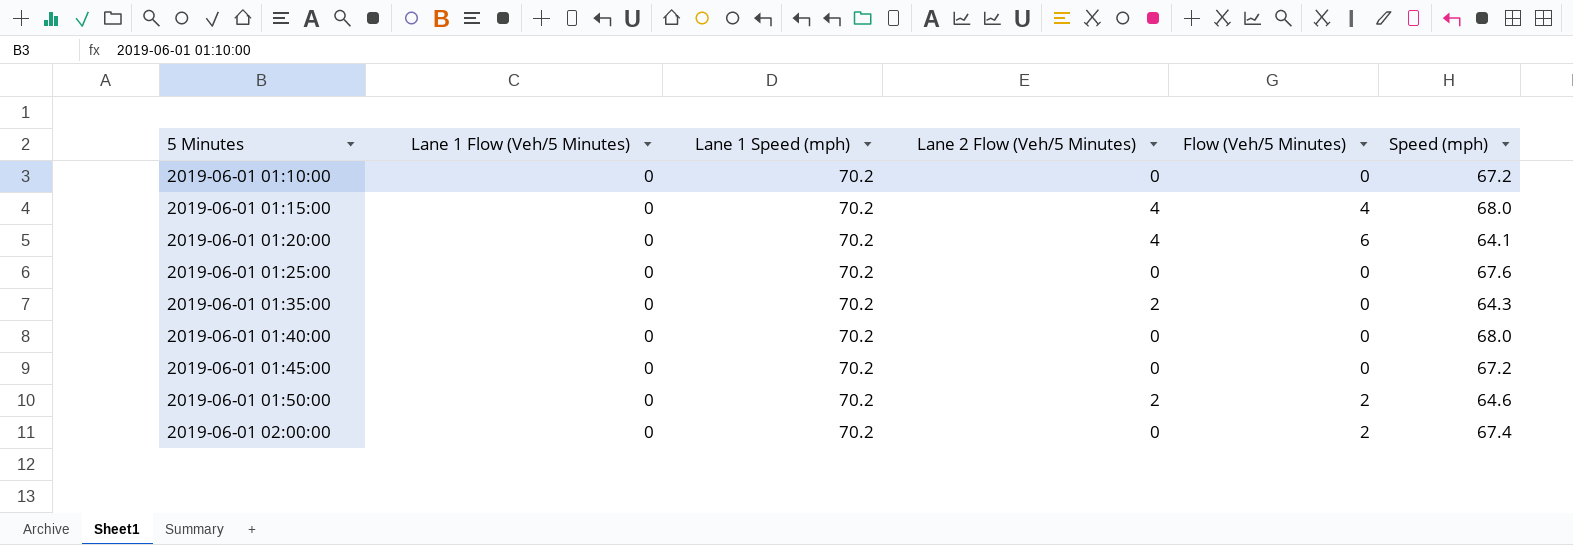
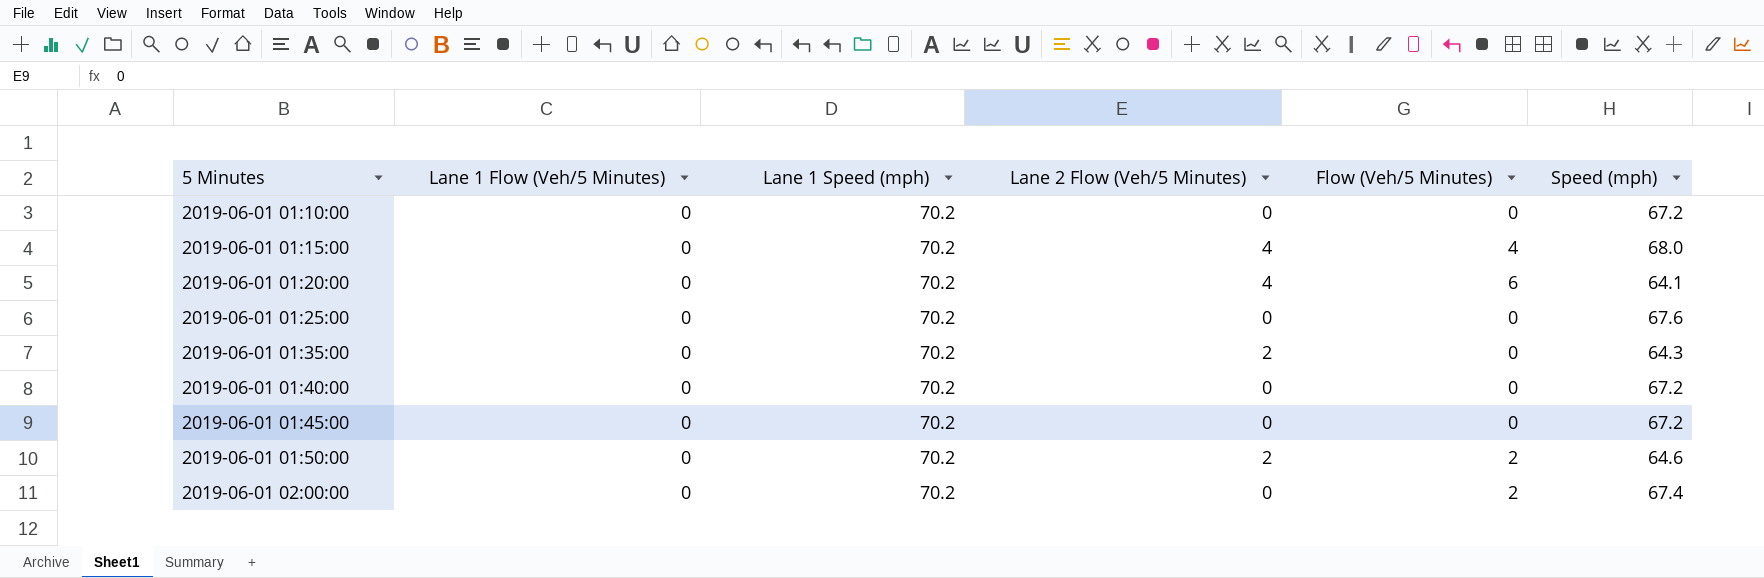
2019-06-01 01:40:00 | Speed (mph): 68.0 -> 67.2

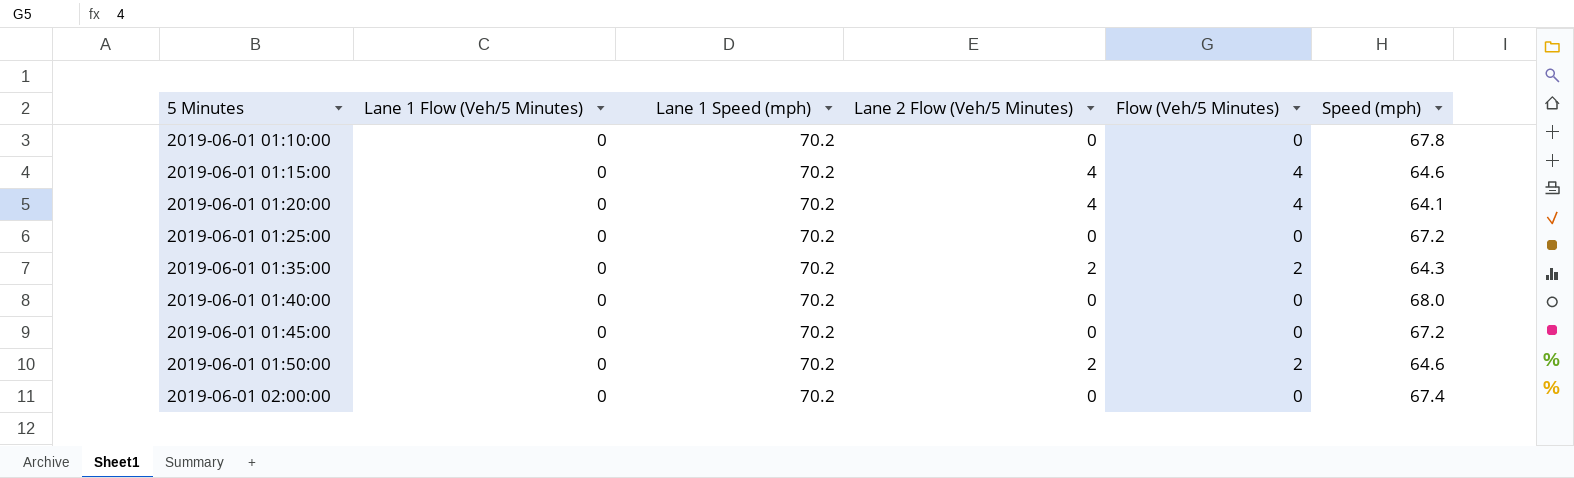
2019-06-01 01:10:00 | Speed (mph): 67.2 -> 67.8
2019-06-01 01:15:00 | Speed (mph): 68.0 -> 64.6
2019-06-01 01:20:00 | Flow (Veh/5 Minutes): 6 -> 4
2019-06-01 01:25:00 | Speed (mph): 67.6 -> 67.2
2019-06-01 01:35:00 | Flow (Veh/5 Minutes): 0 -> 2
2019-06-01 01:40:00 | Speed (mph): 67.2 -> 68.0
2019-06-01 02:00:00 | Flow (Veh/5 Minutes): 2 -> 0

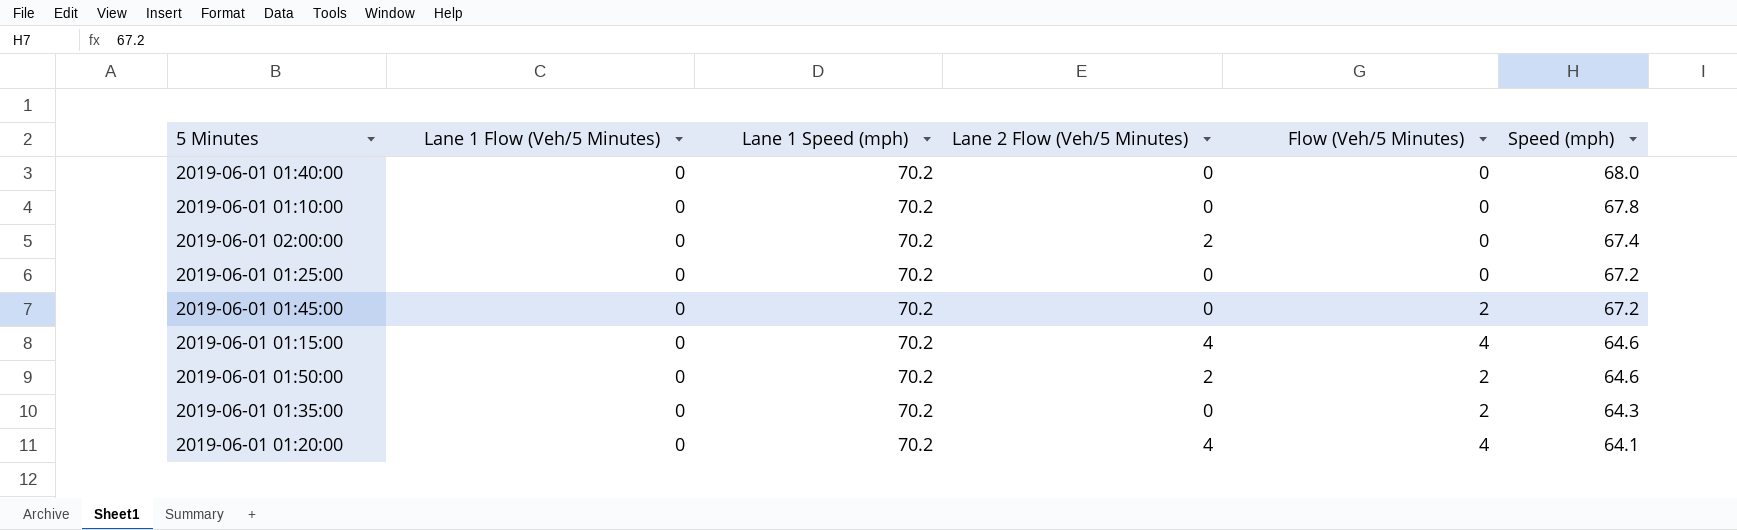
row order: 5 Minutes ascending -> Speed (mph) descending
2019-06-01 02:00:00 | Lane 2 Flow (Veh/5 Minutes): 0 -> 2
2019-06-01 01:45:00 | Flow (Veh/5 Minutes): 0 -> 2
2019-06-01 01:35:00 | Lane 2 Flow (Veh/5 Minutes): 2 -> 0

